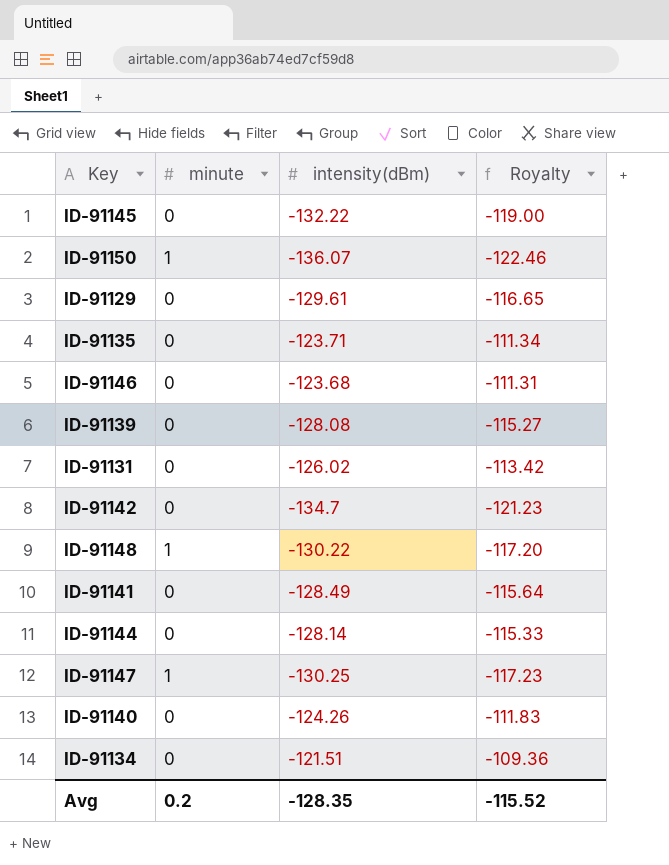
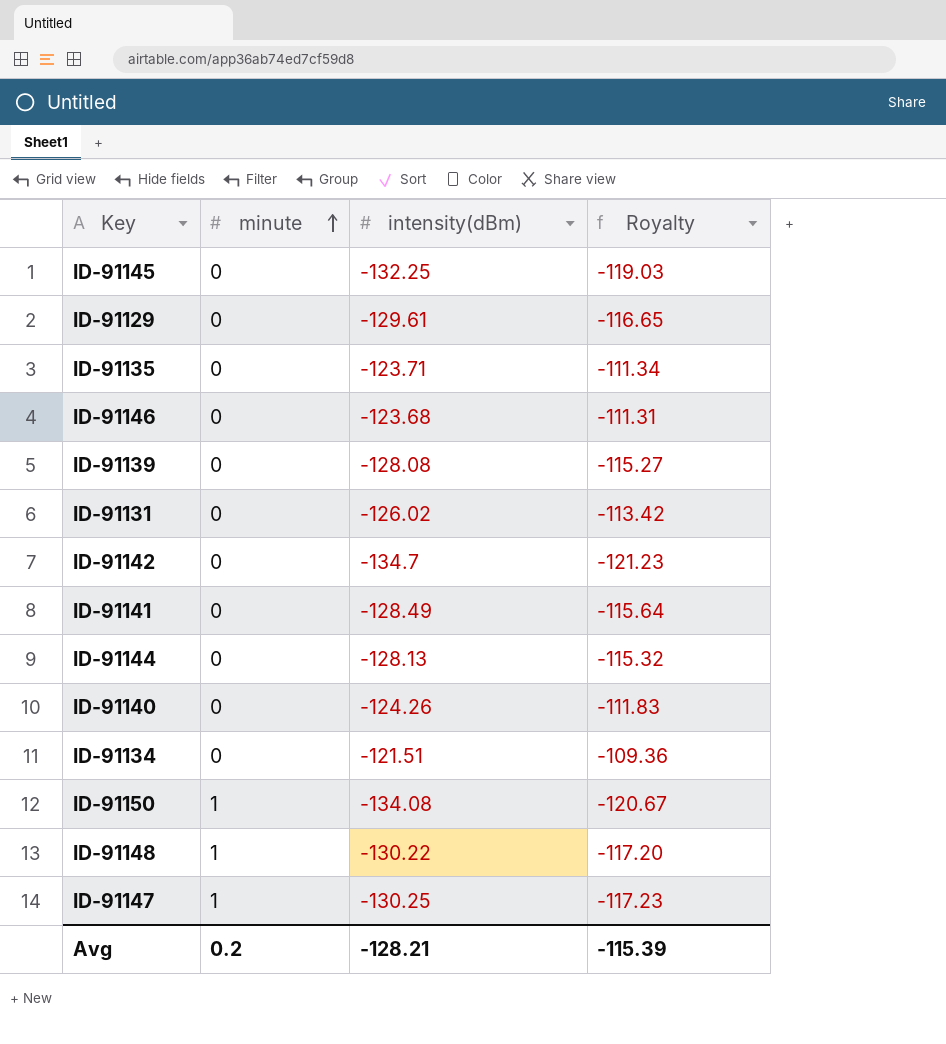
row order: none -> minute ascending
ID-91145 | intensity(dBm): -132.22 -> -132.25
ID-91145 | Royalty: -119.00 -> -119.03
ID-91144 | intensity(dBm): -128.14 -> -128.13
ID-91144 | Royalty: -115.33 -> -115.32
ID-91150 | intensity(dBm): -136.07 -> -134.08
ID-91150 | Royalty: -122.46 -> -120.67
Avg | intensity(dBm): -128.35 -> -128.21
Avg | Royalty: -115.52 -> -115.39

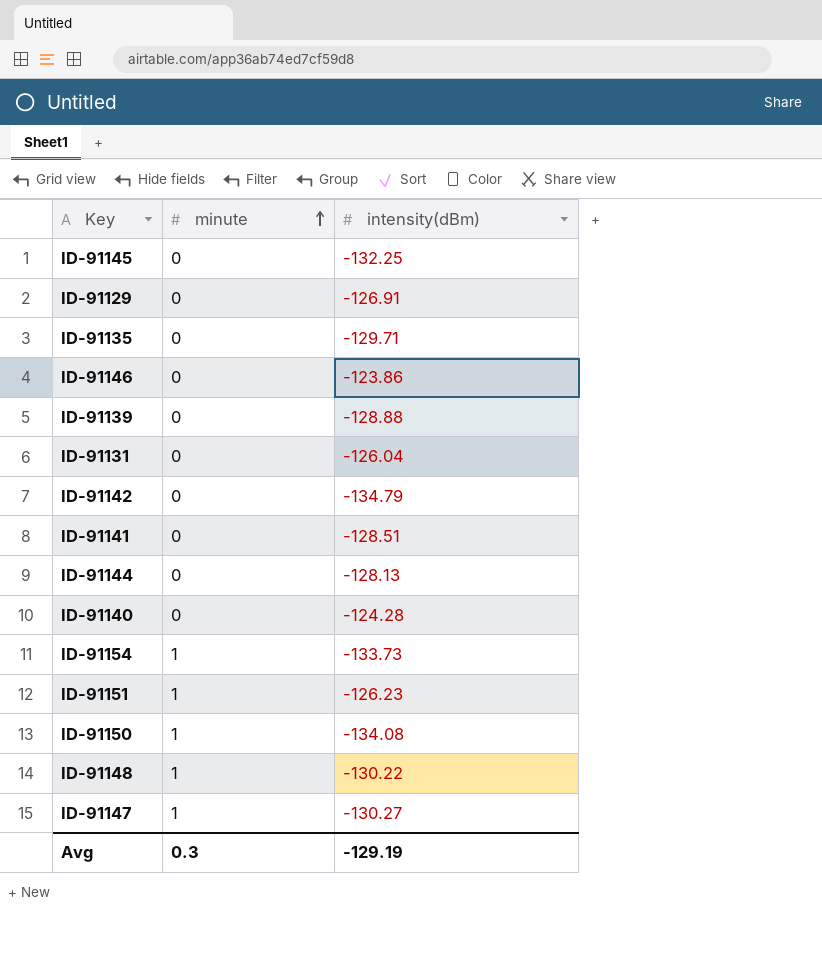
column Royalty | formula: [intensity(dBm)] * 0.9 -> none
row ID-91134: 0 | -121.51 | -109.36 -> none
ID-91129 | intensity(dBm): -129.61 -> -126.91
ID-91135 | intensity(dBm): -123.71 -> -129.71
ID-91146 | intensity(dBm): -123.68 -> -123.86
ID-91139 | intensity(dBm): -128.08 -> -128.88
ID-91131 | intensity(dBm): -126.02 -> -126.04
ID-91142 | intensity(dBm): -134.7 -> -134.79
ID-91141 | intensity(dBm): -128.49 -> -128.51
ID-91140 | intensity(dBm): -124.26 -> -124.28
row ID-91154: none -> 1 | -133.73
row ID-91151: none -> 1 | -126.23
ID-91147 | intensity(dBm): -130.25 -> -130.27
Avg | minute: 0.2 -> 0.3
Avg | intensity(dBm): -128.21 -> -129.19

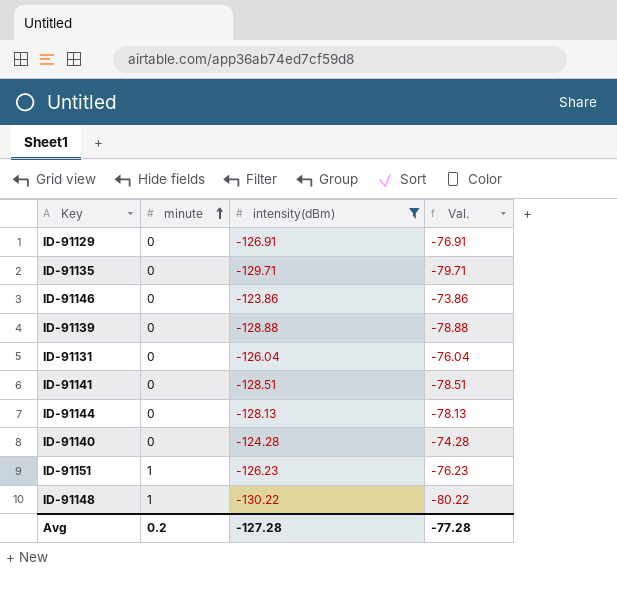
filter: none -> intensity(dBm) >= -130.22
column Val. | formula: none -> [intensity(dBm)] + 50
Avg | minute: 0.3 -> 0.2
Avg | intensity(dBm): -129.19 -> -127.28

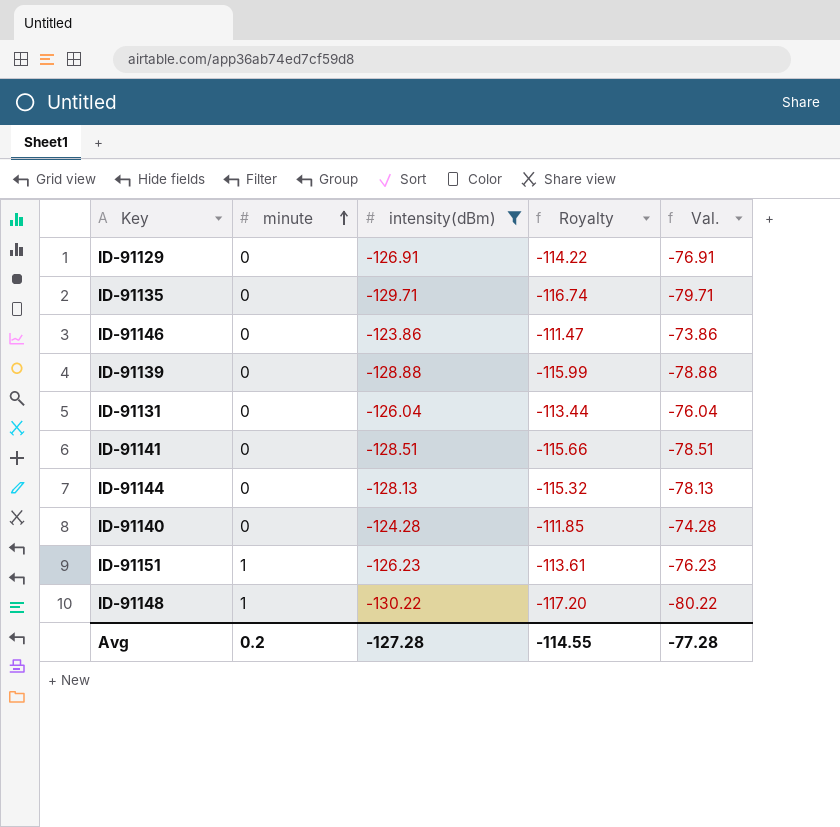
column Royalty | formula: none -> [intensity(dBm)] * 0.9

